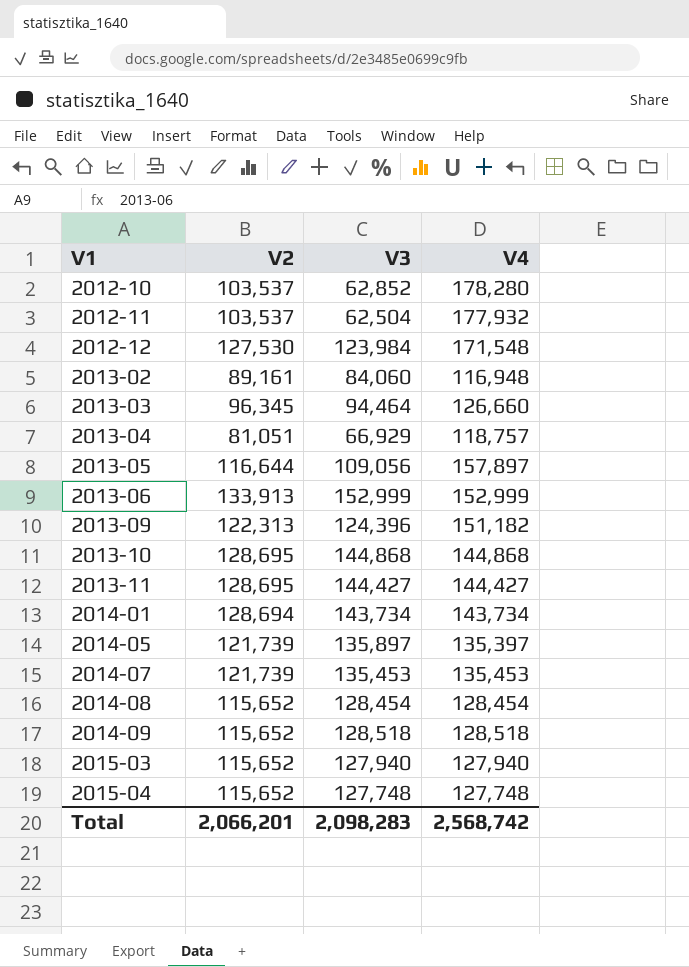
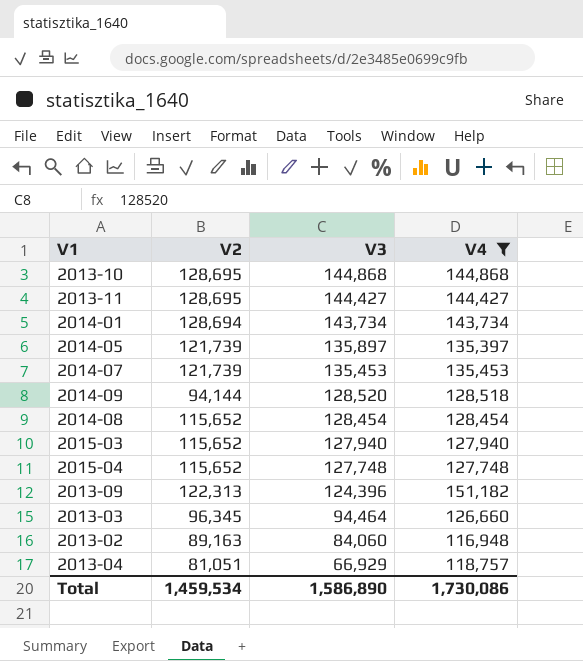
filter: none -> V4 <= 151,182
row order: V1 ascending -> V3 descending
2014-09 | V2: 115,652 -> 94,144
2014-09 | V3: 128,518 -> 128,520
2013-02 | V2: 89,161 -> 89,163
Total | V2: 2,066,201 -> 1,459,534
Total | V3: 2,098,283 -> 1,586,890
Total | V4: 2,568,742 -> 1,730,086

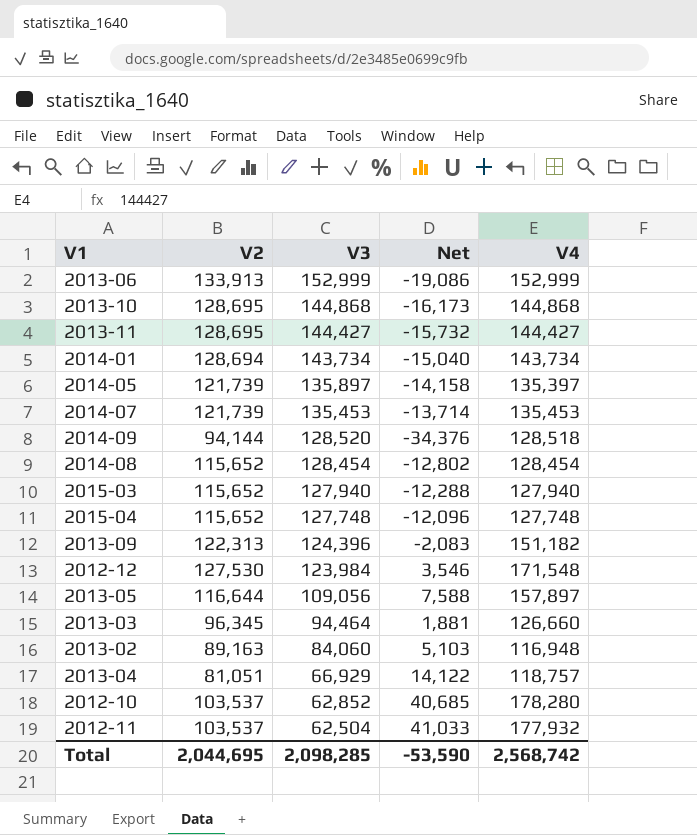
filter: V4 <= 151,182 -> none
column Net | formula: none -> [V2] - [V3]
Total | V2: 1,459,534 -> 2,044,695
Total | V3: 1,586,890 -> 2,098,285
Total | V4: 1,730,086 -> 2,568,742

